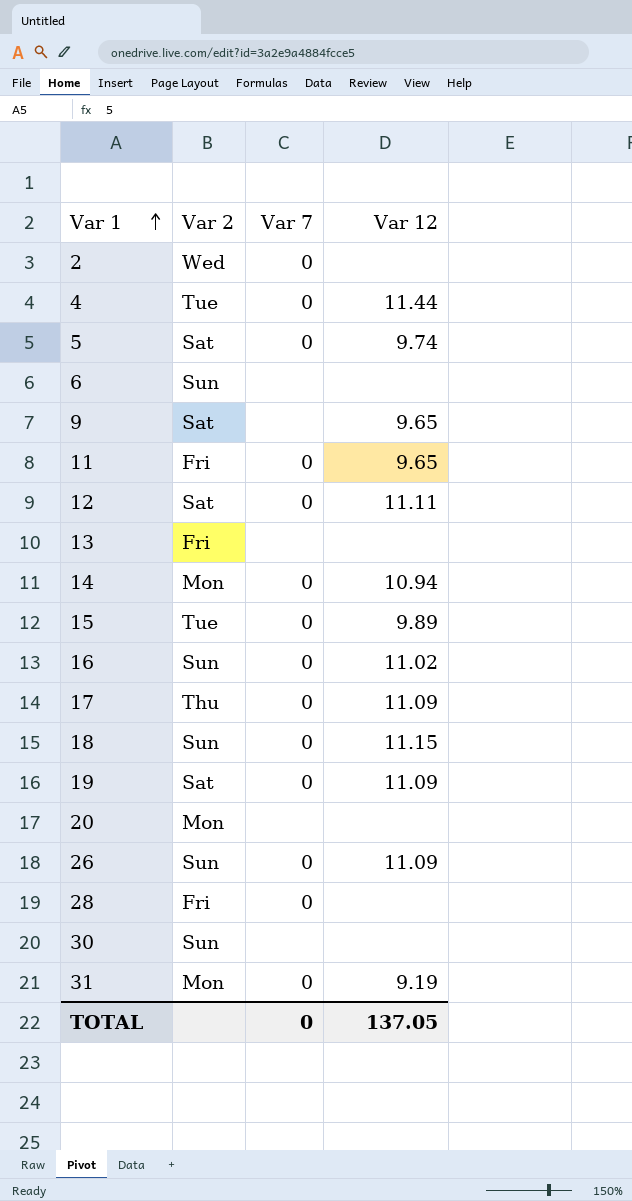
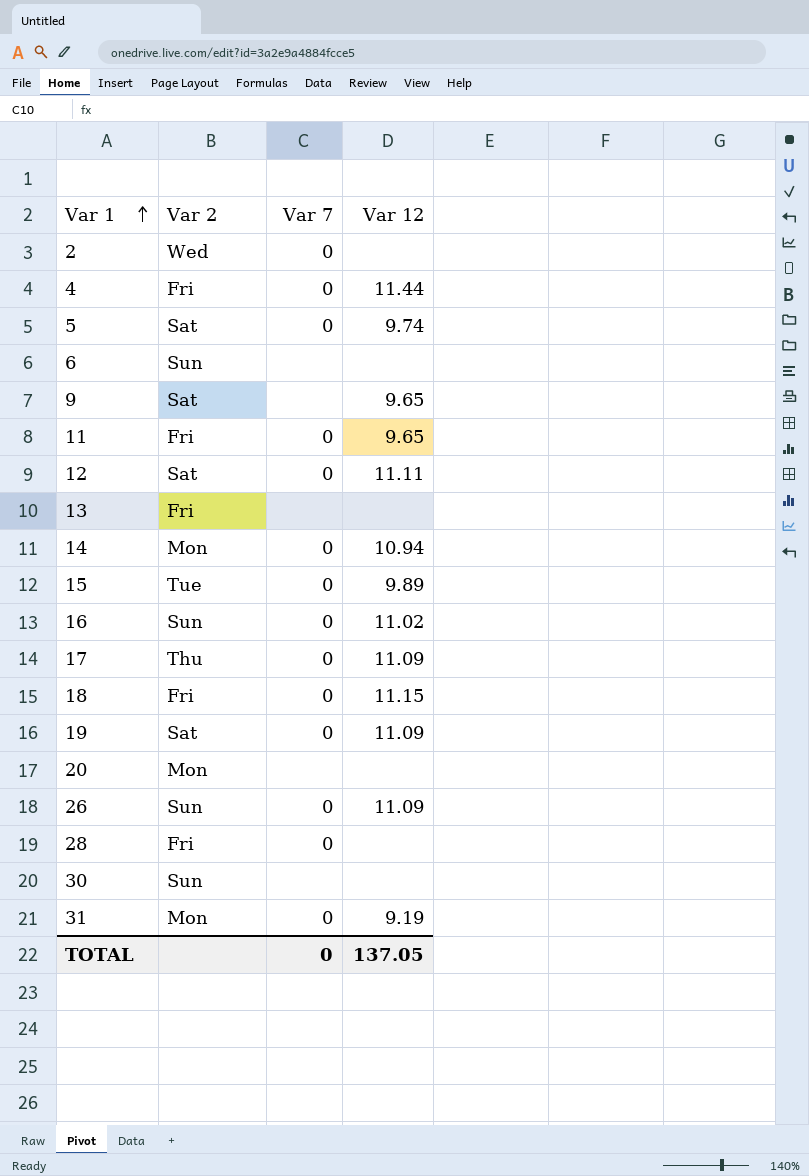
4 | Var 2: Tue -> Fri
18 | Var 2: Sun -> Fri

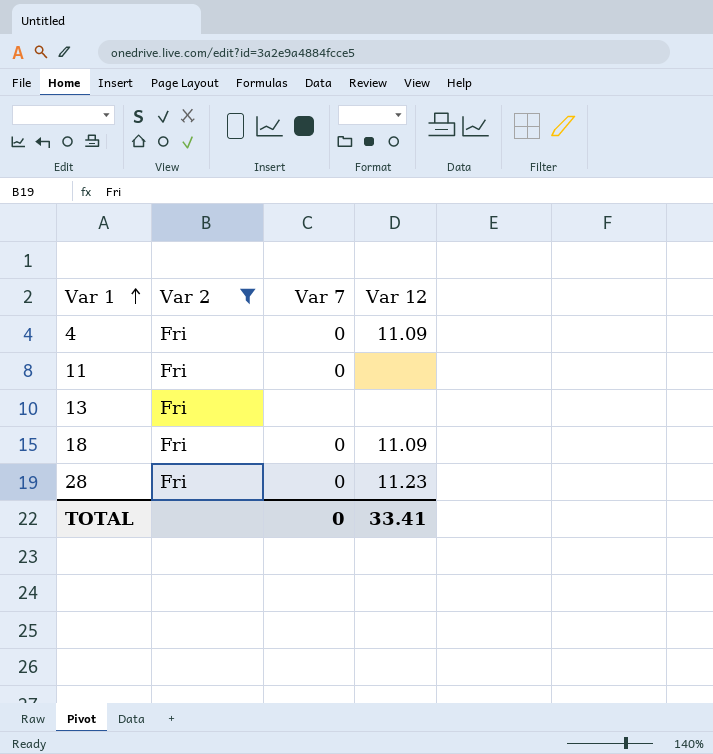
filter: none -> Var 2 = Fri
4 | Var 12: 11.44 -> 11.09
11 | Var 12: 9.65 -> none
18 | Var 12: 11.15 -> 11.09
28 | Var 12: none -> 11.23
TOTAL | Var 12: 137.05 -> 33.41

